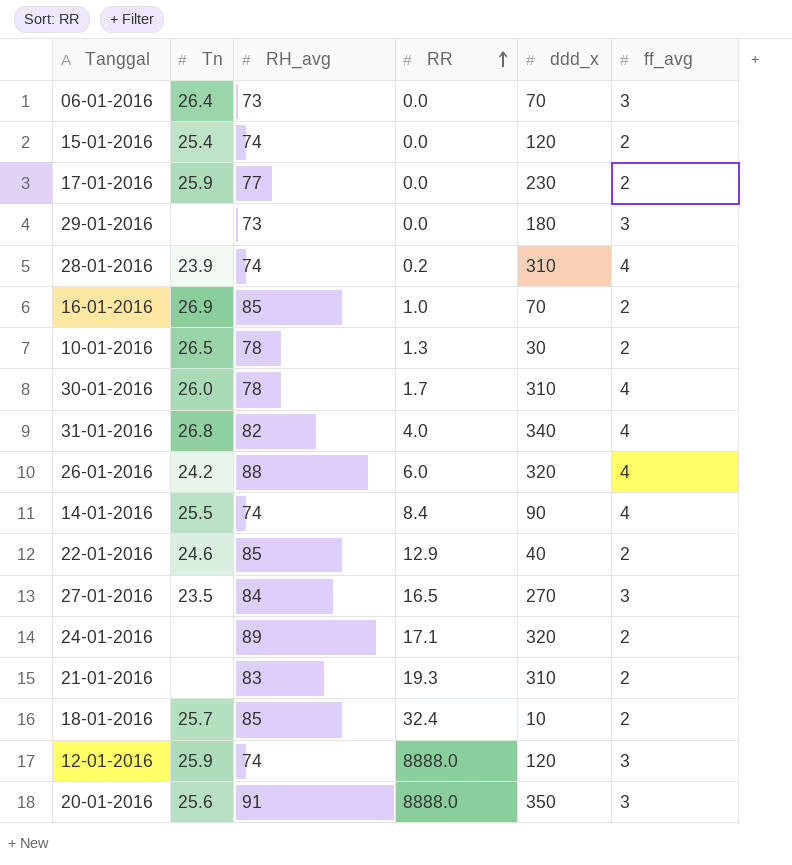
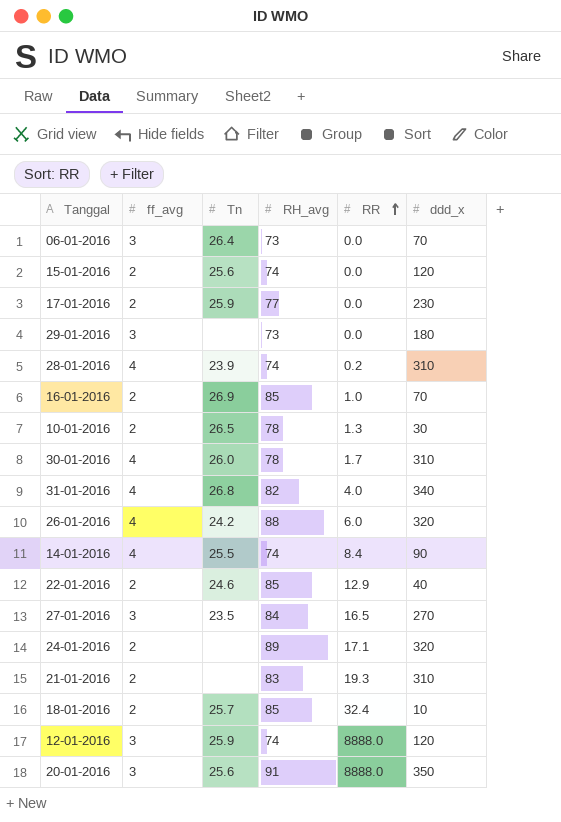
column ff_avg | position: 6 -> 2
15-01-2016 | Tn: 25.4 -> 25.6

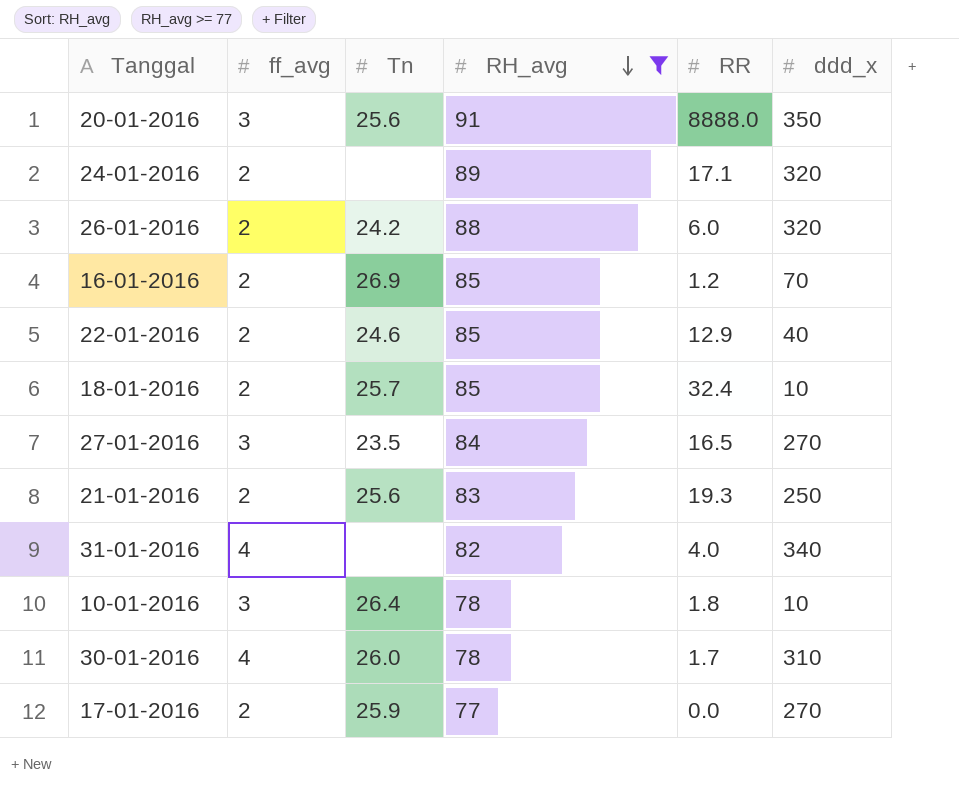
filter: none -> RH_avg >= 77
row order: RR ascending -> RH_avg descending
26-01-2016 | ff_avg: 4 -> 2
16-01-2016 | RR: 1.0 -> 1.2
21-01-2016 | Tn: none -> 25.6
21-01-2016 | ddd_x: 310 -> 250
31-01-2016 | Tn: 26.8 -> none
10-01-2016 | ff_avg: 2 -> 3
10-01-2016 | Tn: 26.5 -> 26.4
10-01-2016 | RR: 1.3 -> 1.8
10-01-2016 | ddd_x: 30 -> 10
17-01-2016 | ddd_x: 230 -> 270

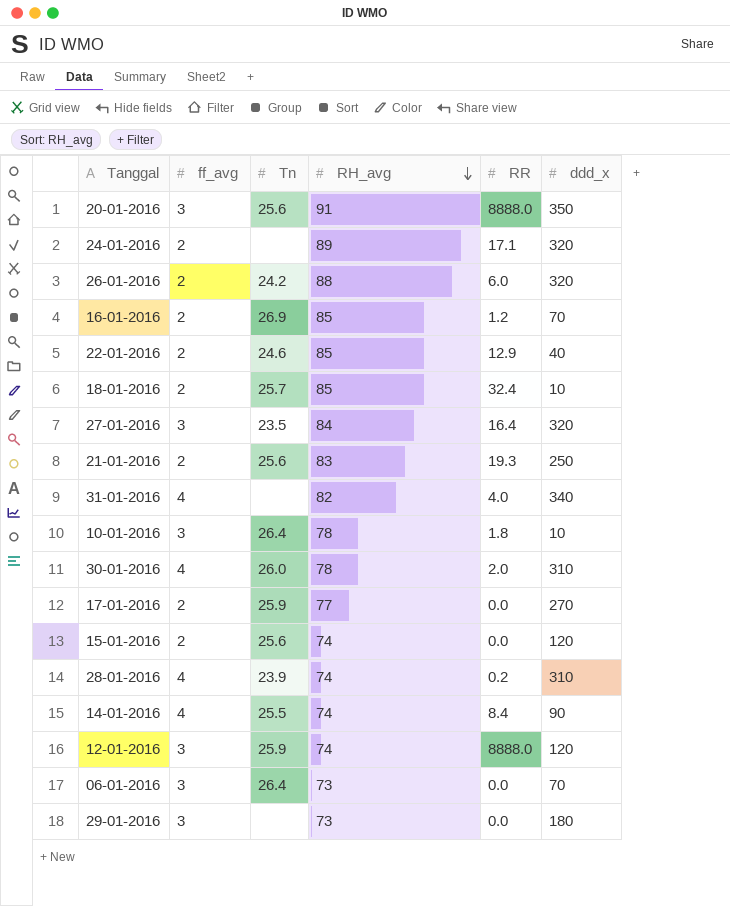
filter: RH_avg >= 77 -> none
27-01-2016 | RR: 16.5 -> 16.4
27-01-2016 | ddd_x: 270 -> 320
30-01-2016 | RR: 1.7 -> 2.0

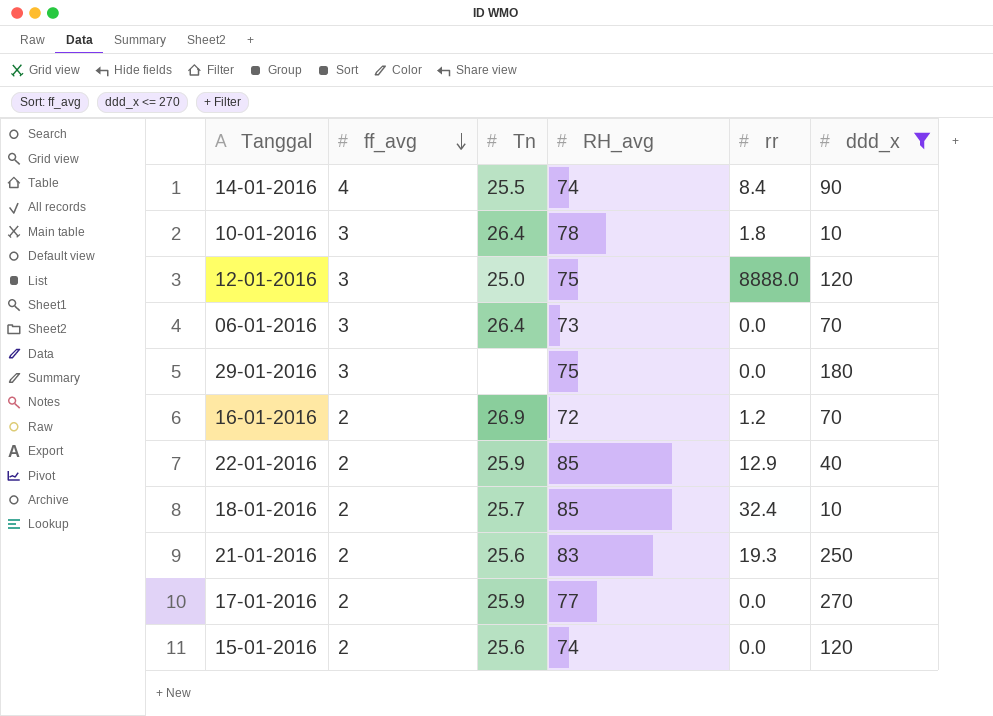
filter: none -> ddd_x <= 270
row order: RH_avg descending -> ff_avg descending
column name: RR -> rr
12-01-2016 | Tn: 25.9 -> 25.0
12-01-2016 | RH_avg: 74 -> 75
29-01-2016 | RH_avg: 73 -> 75
16-01-2016 | RH_avg: 85 -> 72
22-01-2016 | Tn: 24.6 -> 25.9

